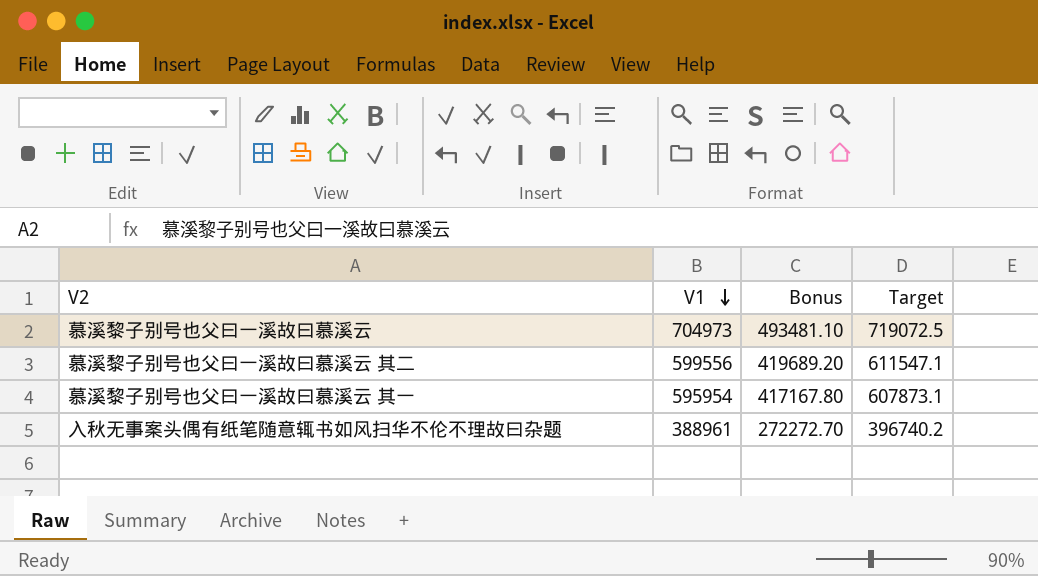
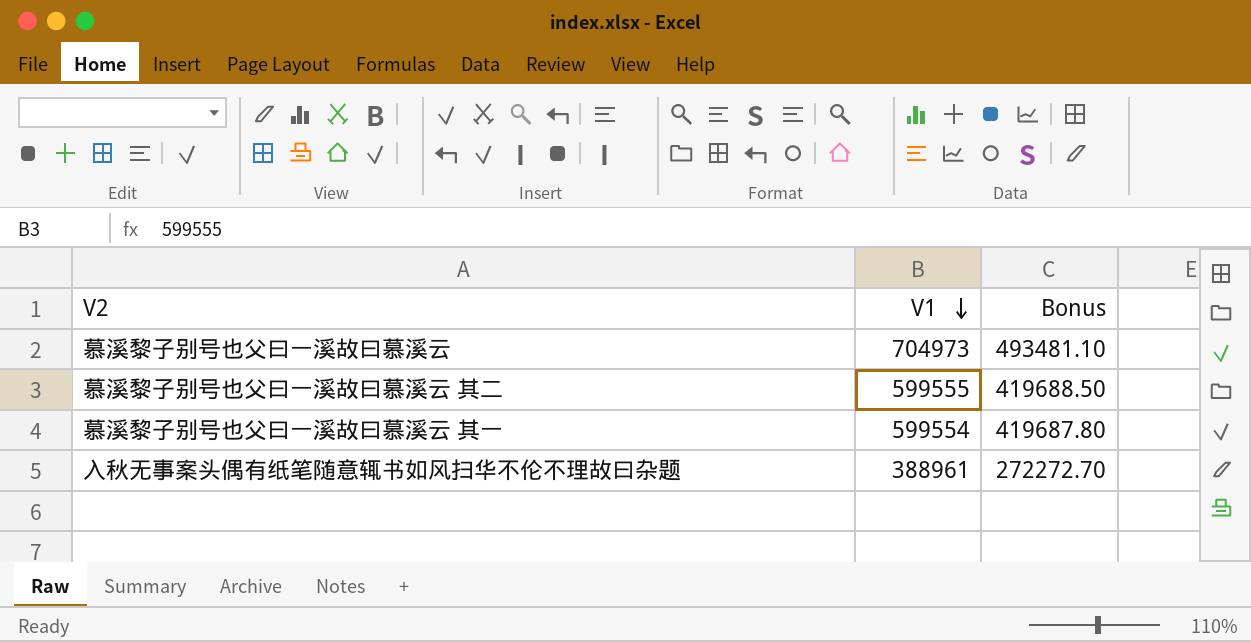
column Target | formula: [V1] * 1.02 -> none
慕溪黎子别号也父曰一溪故曰慕溪云 其二 | V1: 599556 -> 599555
慕溪黎子别号也父曰一溪故曰慕溪云 其二 | Bonus: 419689.20 -> 419688.50
慕溪黎子别号也父曰一溪故曰慕溪云 其一 | V1: 595954 -> 599554
慕溪黎子别号也父曰一溪故曰慕溪云 其一 | Bonus: 417167.80 -> 419687.80

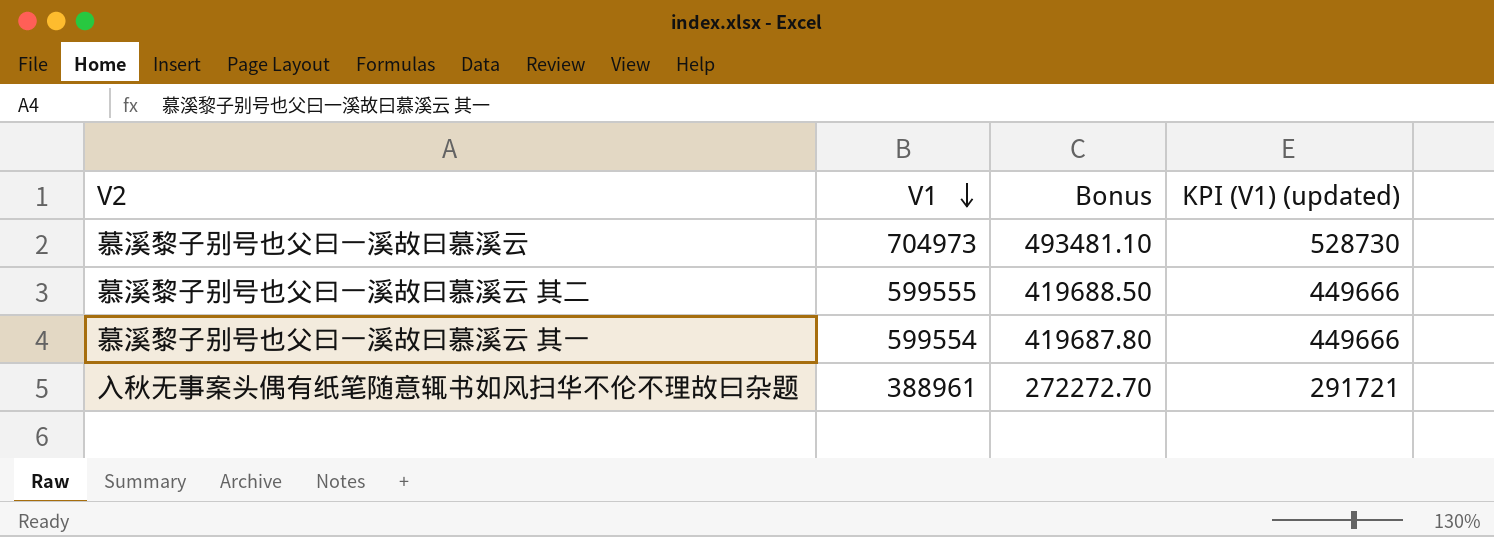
column KPI (V1) (updated) | formula: none -> [V1] * 0.75

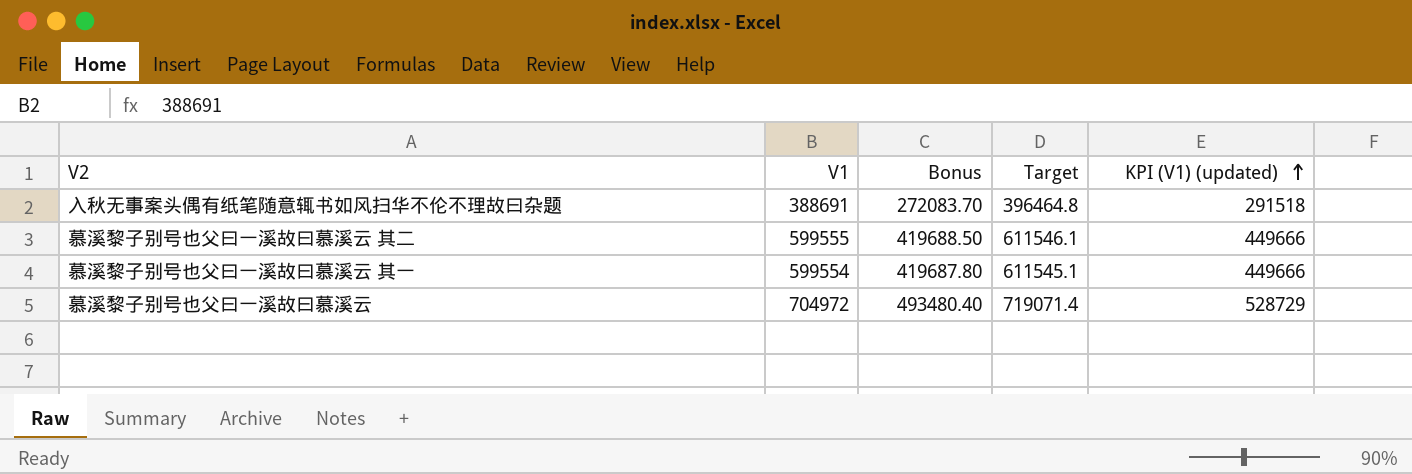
row order: V1 descending -> KPI (V1) (updated) ascending
column Target | formula: none -> [V1] * 1.02
入秋无事案头偶有纸笔随意辄书如风扫华不伦不理故曰杂题 | V1: 388961 -> 388691
入秋无事案头偶有纸笔随意辄书如风扫华不伦不理故曰杂题 | Bonus: 272272.70 -> 272083.70
入秋无事案头偶有纸笔随意辄书如风扫华不伦不理故曰杂题 | KPI (V1) (updated): 291721 -> 291518
慕溪黎子别号也父曰一溪故曰慕溪云 | V1: 704973 -> 704972
慕溪黎子别号也父曰一溪故曰慕溪云 | Bonus: 493481.10 -> 493480.40
慕溪黎子别号也父曰一溪故曰慕溪云 | KPI (V1) (updated): 528730 -> 528729

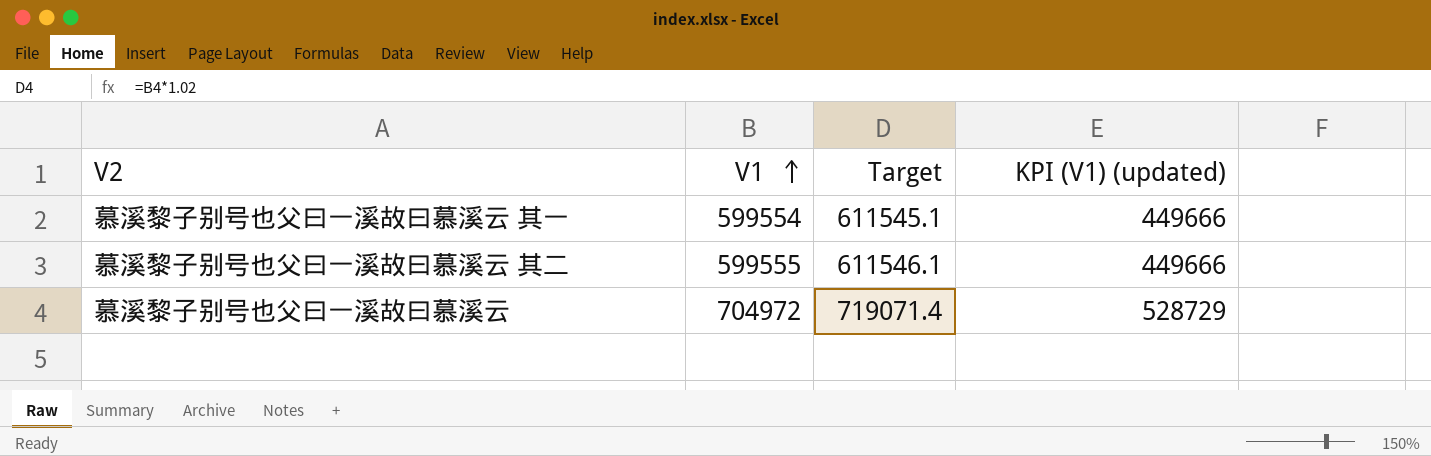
row order: KPI (V1) (updated) ascending -> V1 ascending
column Bonus | formula: [V1] * 0.7 -> none
row 入秋无事案头偶有纸笔随意辄书如风扫华不伦不理故曰杂题: 388691 | 272083.70 | 396464.8 | 291518 -> none

